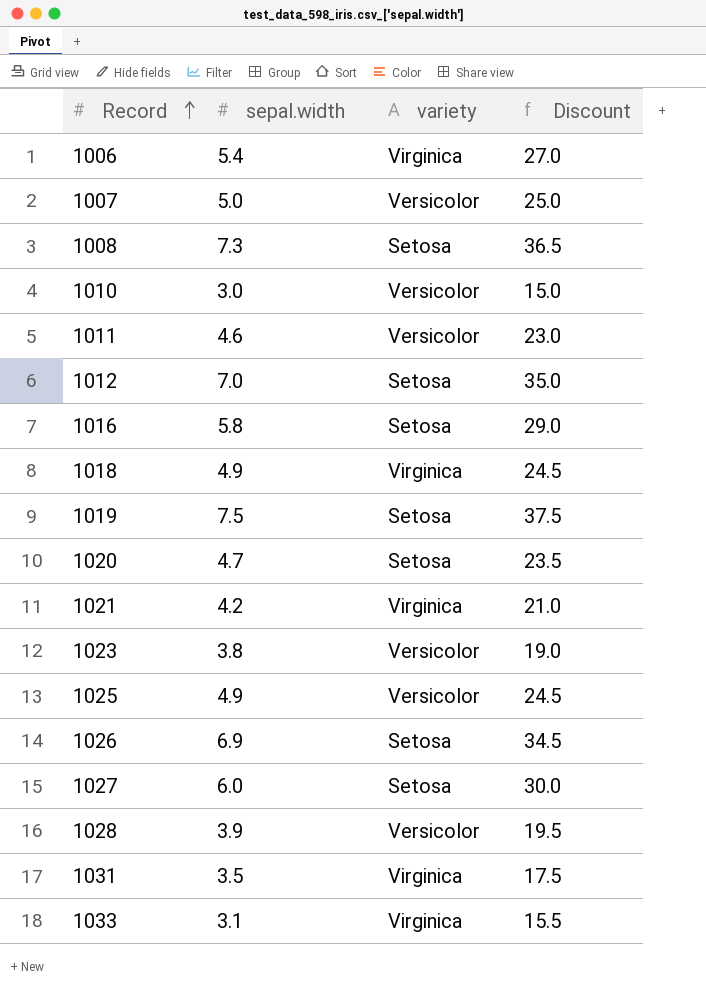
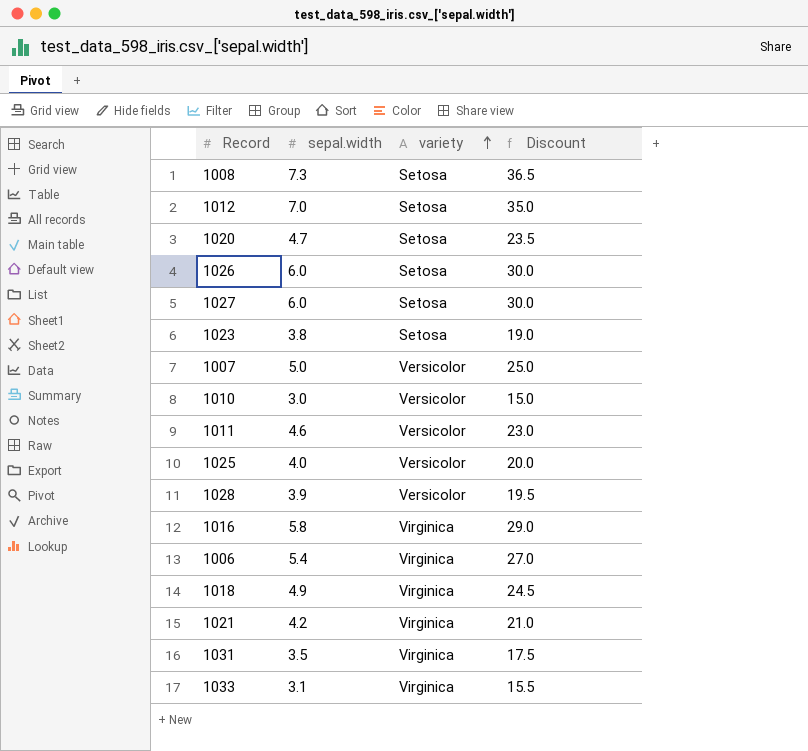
row order: Record ascending -> variety ascending
row 1019: 7.5 | Setosa | 37.5 -> none
1026 | sepal.width: 6.9 -> 6.0
1026 | Discount: 34.5 -> 30.0
1023 | variety: Versicolor -> Setosa
1025 | sepal.width: 4.9 -> 4.0
1025 | Discount: 24.5 -> 20.0
1016 | variety: Setosa -> Virginica

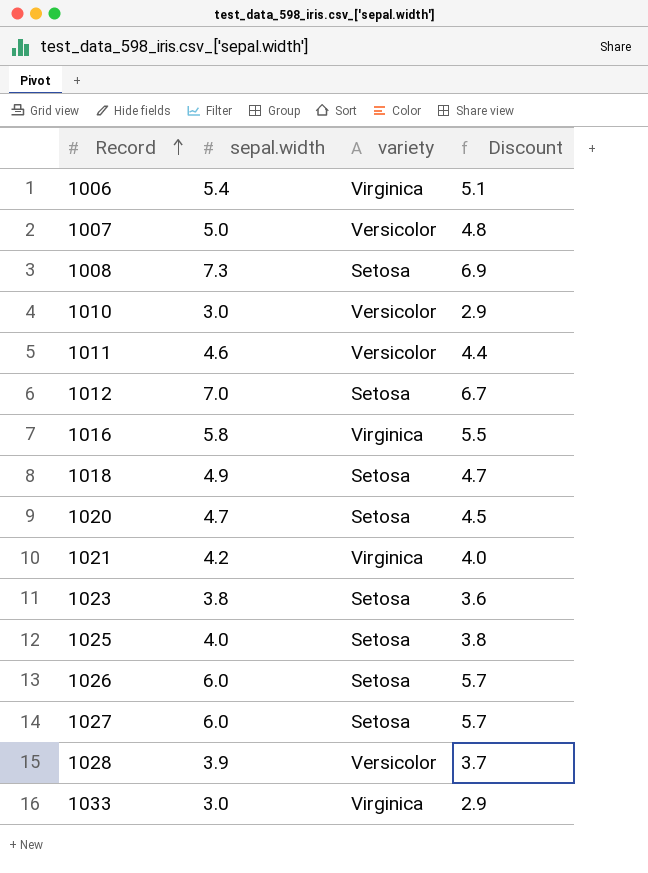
row order: variety ascending -> Record ascending
column Discount | formula: [sepal.width] * 5 -> [sepal.width] * 0.95
row 1031: 3.5 | Virginica | 17.5 -> none
1018 | variety: Virginica -> Setosa
1025 | variety: Versicolor -> Setosa
1033 | sepal.width: 3.1 -> 3.0

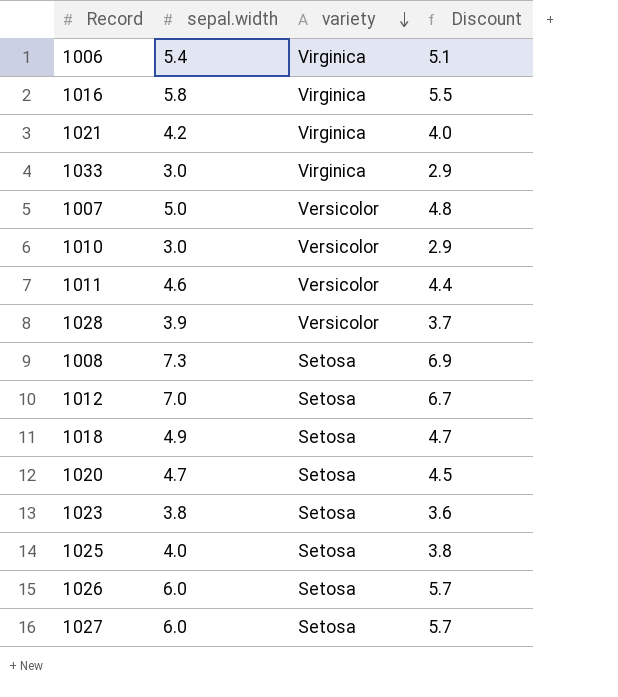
row order: Record ascending -> variety descending

